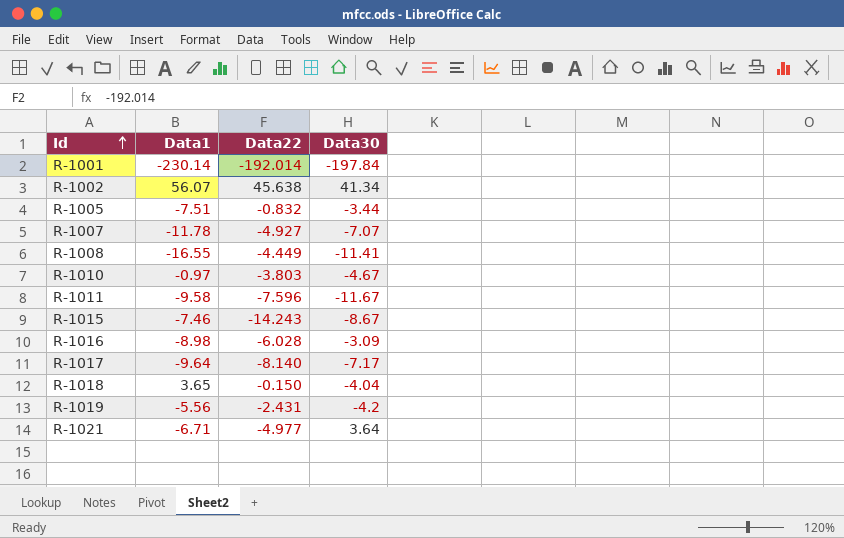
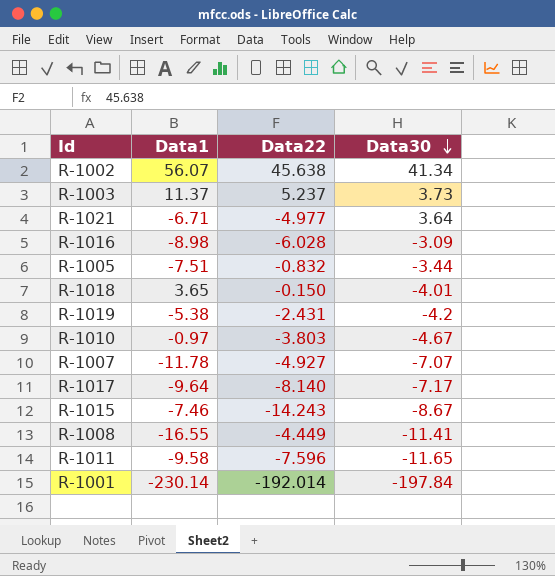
row order: Id ascending -> Data30 descending
row R-1003: none -> 11.37 | 5.237 | 3.73
R-1018 | Data30: -4.04 -> -4.01
R-1019 | Data1: -5.56 -> -5.38
R-1011 | Data30: -11.67 -> -11.65

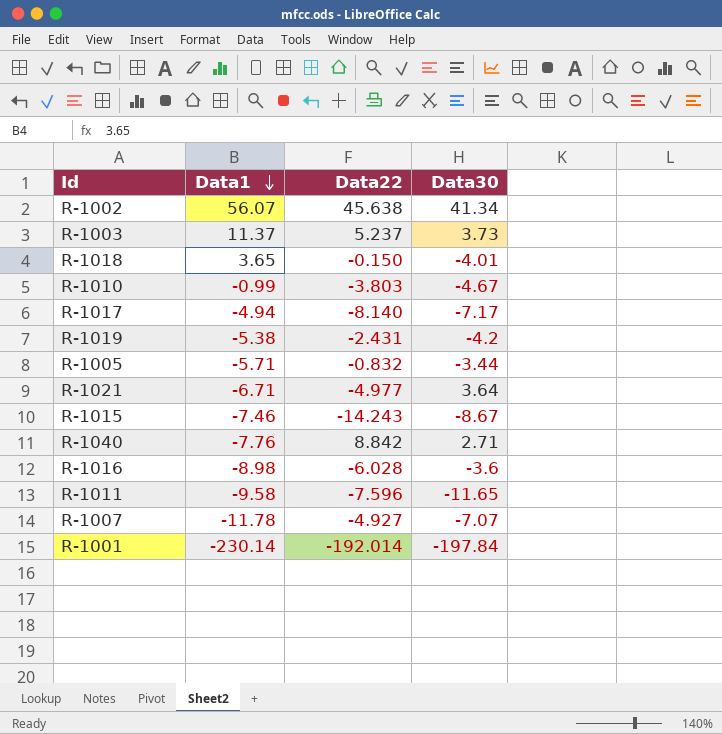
row order: Data30 descending -> Data1 descending
row R-1008: -16.55 | -4.449 | -11.41 -> none
R-1010 | Data1: -0.97 -> -0.99
R-1017 | Data1: -9.64 -> -4.94
R-1005 | Data1: -7.51 -> -5.71
row R-1040: none -> -7.76 | 8.842 | 2.71
R-1016 | Data30: -3.09 -> -3.6

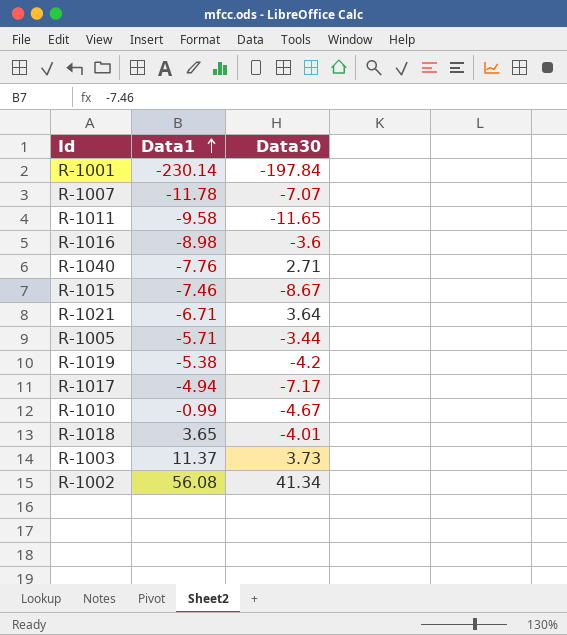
row order: Data1 descending -> Data1 ascending
column Data22 | position: 3 -> none
R-1002 | Data1: 56.07 -> 56.08

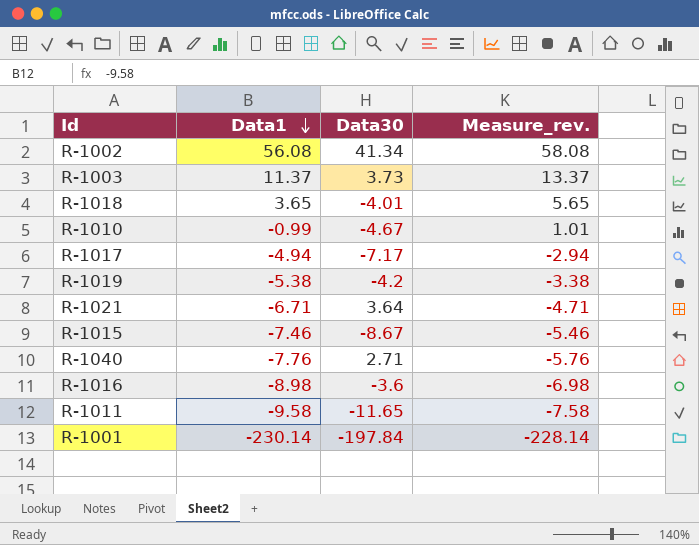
row order: Data1 ascending -> Data1 descending
column Measure_rev. | formula: none -> [Data1] + 2
row R-1007: -11.78 | -7.07 -> none
row R-1005: -5.71 | -3.44 -> none

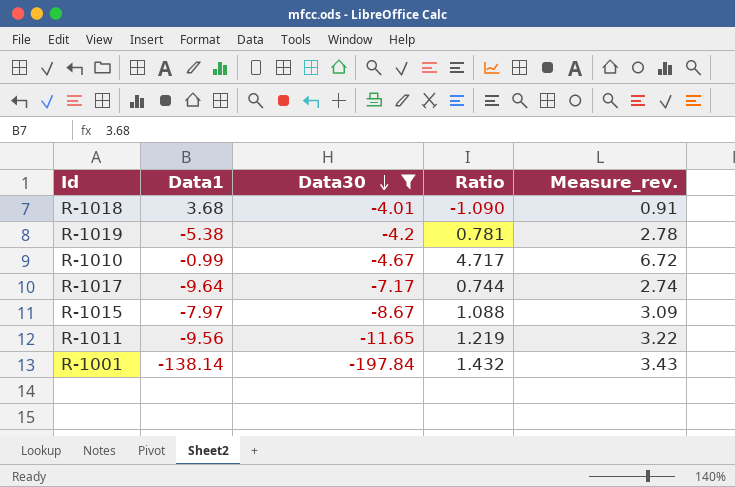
filter: none -> Data30 <= -4.01
row order: Data1 descending -> Data30 descending
column Ratio | formula: none -> [Data30] / [Data1]
column Measure_rev. | formula: [Data1] + 2 -> [Ratio] + 2
R-1018 | Data1: 3.65 -> 3.68
R-1017 | Data1: -4.94 -> -9.64
R-1015 | Data1: -7.46 -> -7.97
R-1011 | Data1: -9.58 -> -9.56
R-1001 | Data1: -230.14 -> -138.14

